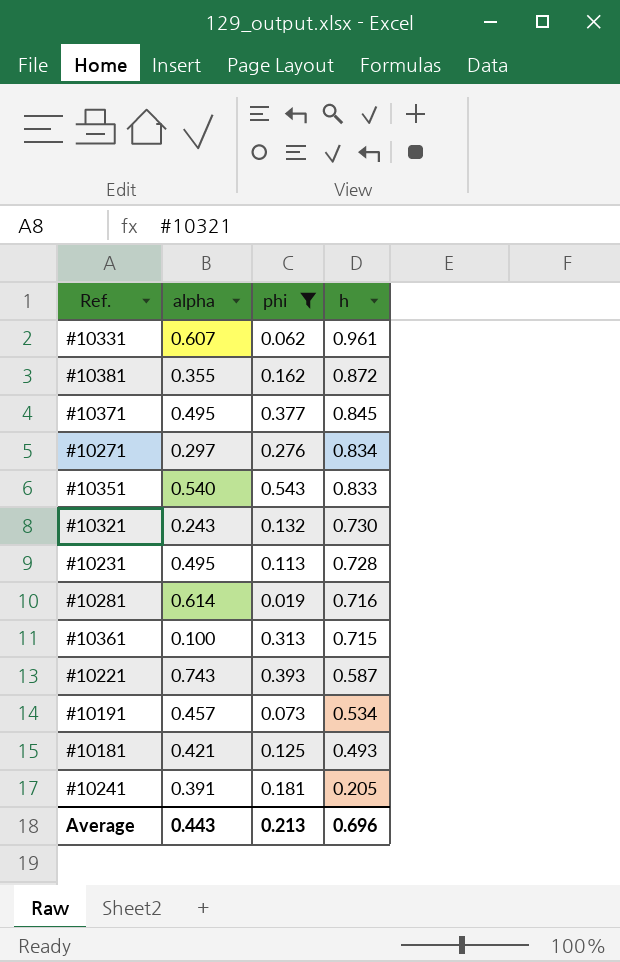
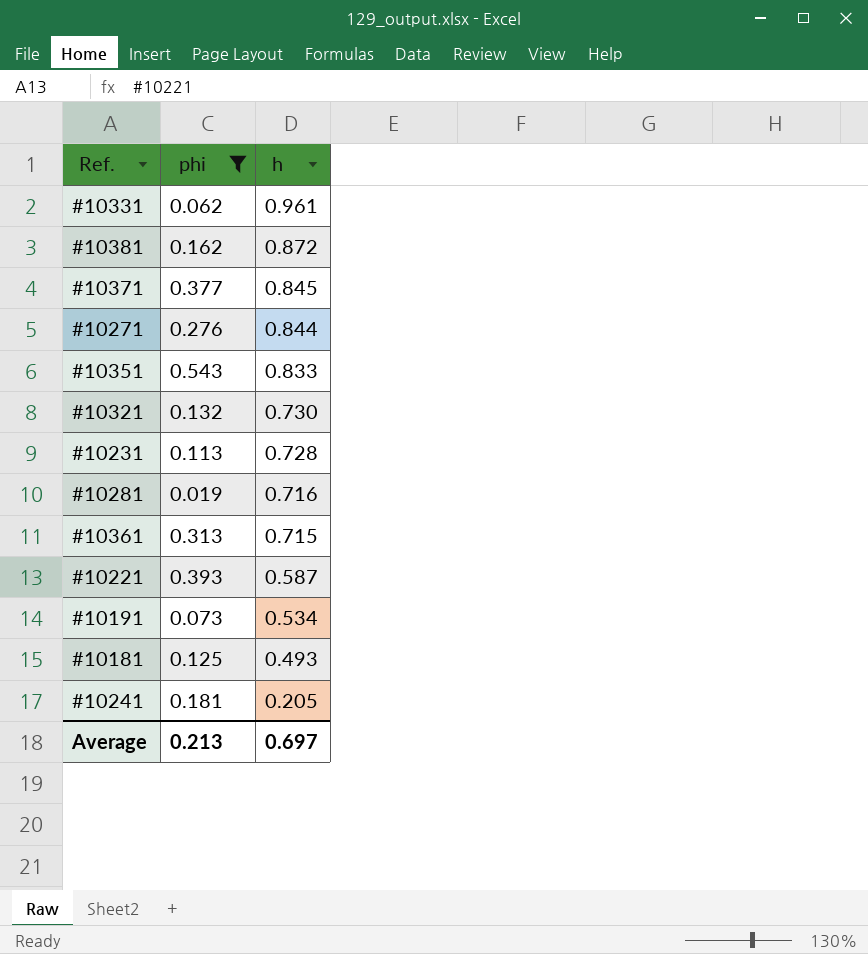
column alpha | position: 2 -> none
#10271 | h: 0.834 -> 0.844
Average | h: 0.696 -> 0.697

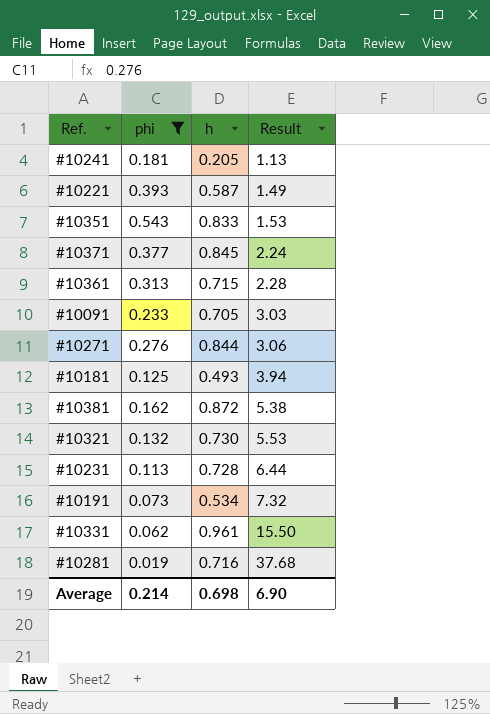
row order: h descending -> Result ascending
column Result | formula: none -> [h] / [phi]
row #10091: none -> 0.233 | 0.705 | 3.03
Average | phi: 0.213 -> 0.214
Average | h: 0.697 -> 0.698

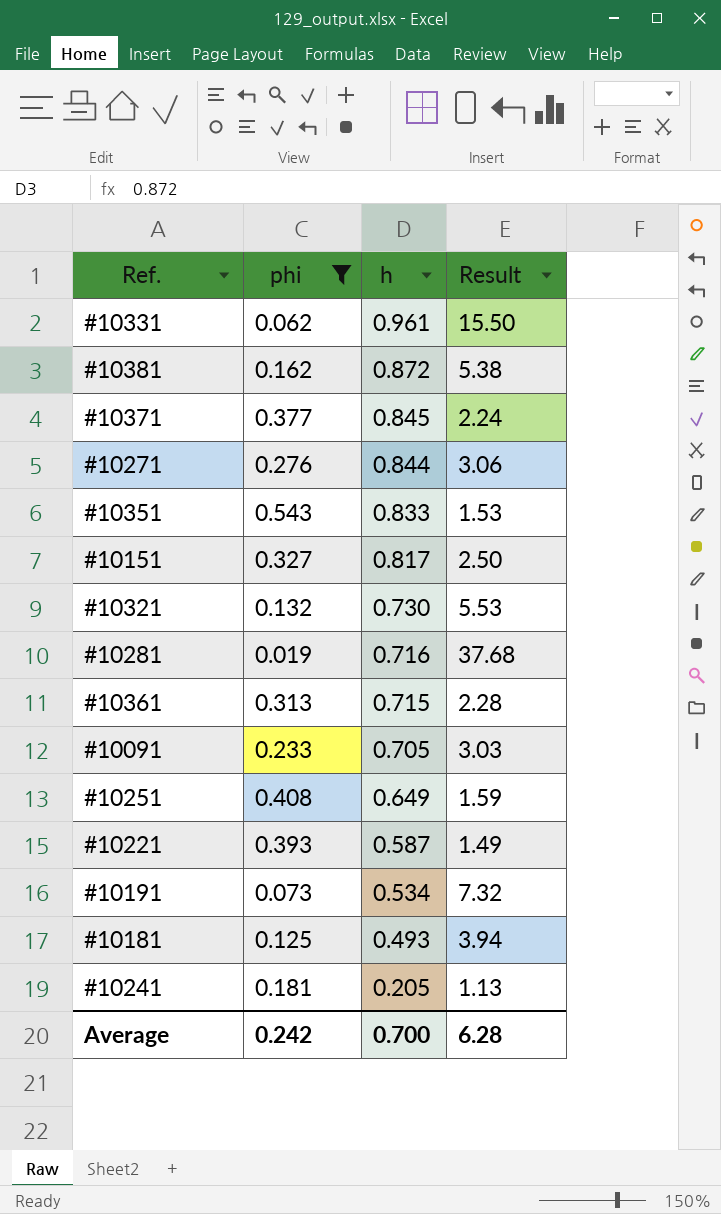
row order: Result ascending -> h descending
row #10231: 0.113 | 0.728 | 6.44 -> none
row #10151: none -> 0.327 | 0.817 | 2.50
row #10251: none -> 0.408 | 0.649 | 1.59
Average | phi: 0.214 -> 0.242
Average | h: 0.698 -> 0.700
Average | Result: 6.90 -> 6.28

